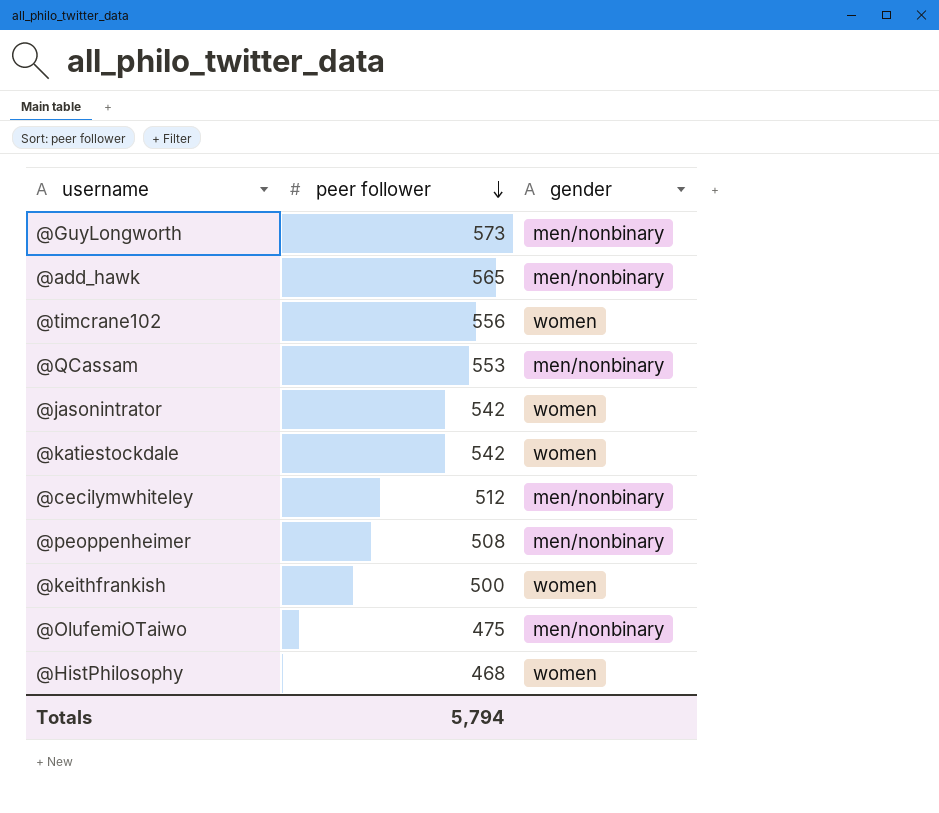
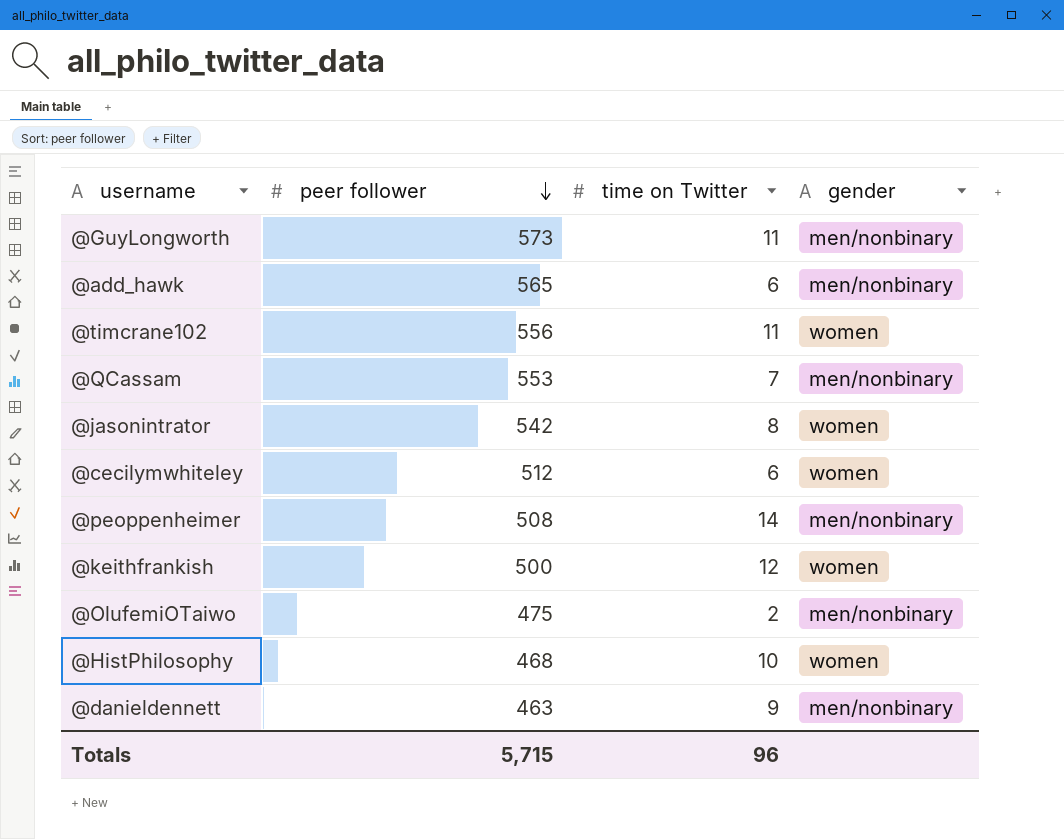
column time on Twitter | position: none -> 3
row @katiestockdale: 542 | women -> none
@cecilymwhiteley | gender: men/nonbinary -> women
row @danieldennett: none -> 463 | 9 | men/nonbinary
Totals | peer follower: 5,794 -> 5,715

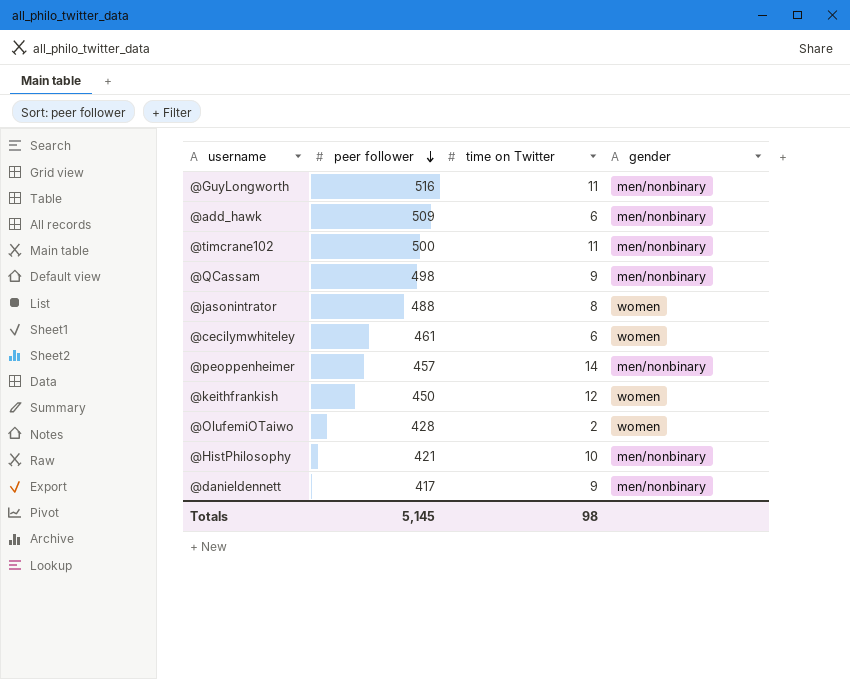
@GuyLongworth | peer follower: 573 -> 516
@add_hawk | peer follower: 565 -> 509
@timcrane102 | peer follower: 556 -> 500
@timcrane102 | gender: women -> men/nonbinary
@QCassam | peer follower: 553 -> 498
@QCassam | time on Twitter: 7 -> 9
@jasonintrator | peer follower: 542 -> 488
@cecilymwhiteley | peer follower: 512 -> 461
@peoppenheimer | peer follower: 508 -> 457
@keithfrankish | peer follower: 500 -> 450
@OlufemiOTaiwo | peer follower: 475 -> 428
@OlufemiOTaiwo | gender: men/nonbinary -> women
@HistPhilosophy | peer follower: 468 -> 421
@HistPhilosophy | gender: women -> men/nonbinary
@danieldennett | peer follower: 463 -> 417
Totals | peer follower: 5,715 -> 5,145
Totals | time on Twitter: 96 -> 98

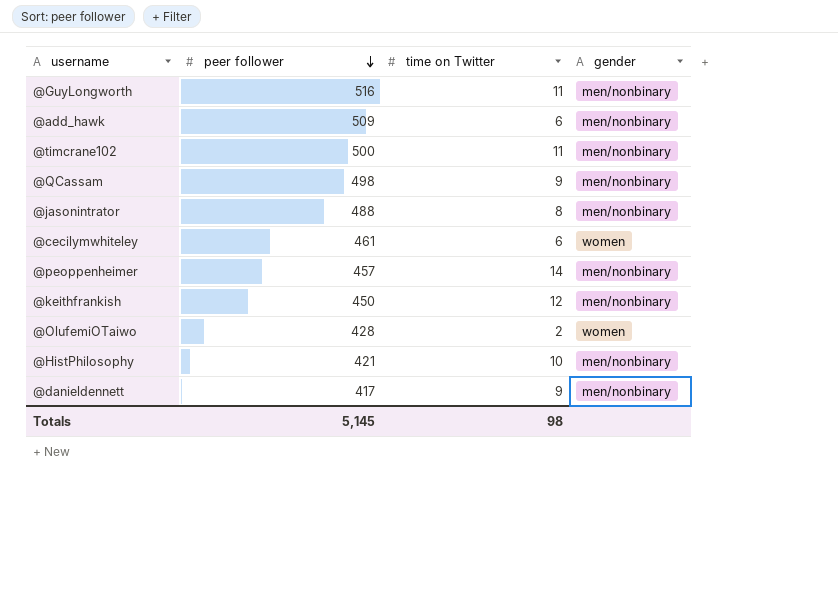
@jasonintrator | gender: women -> men/nonbinary
@keithfrankish | gender: women -> men/nonbinary

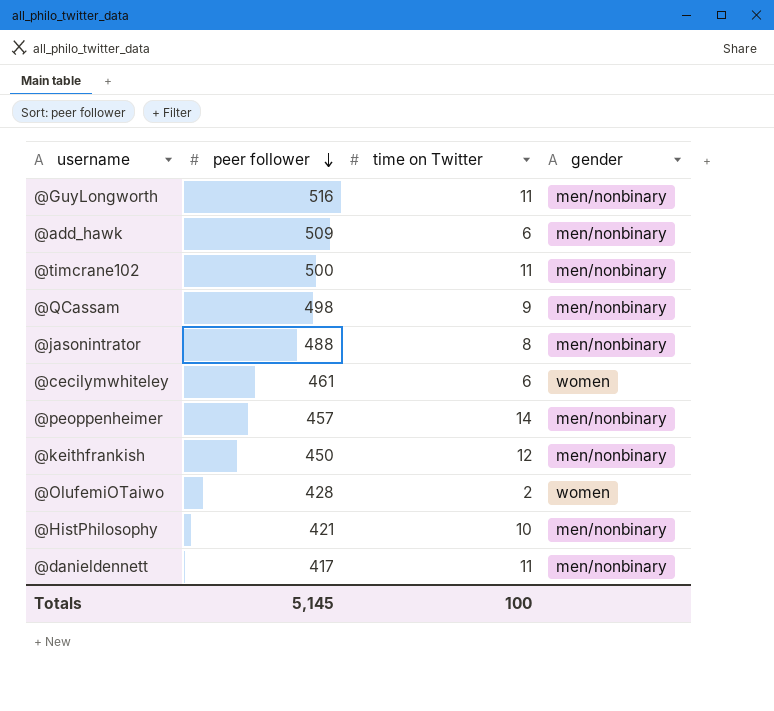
@danieldennett | time on Twitter: 9 -> 11
Totals | time on Twitter: 98 -> 100

